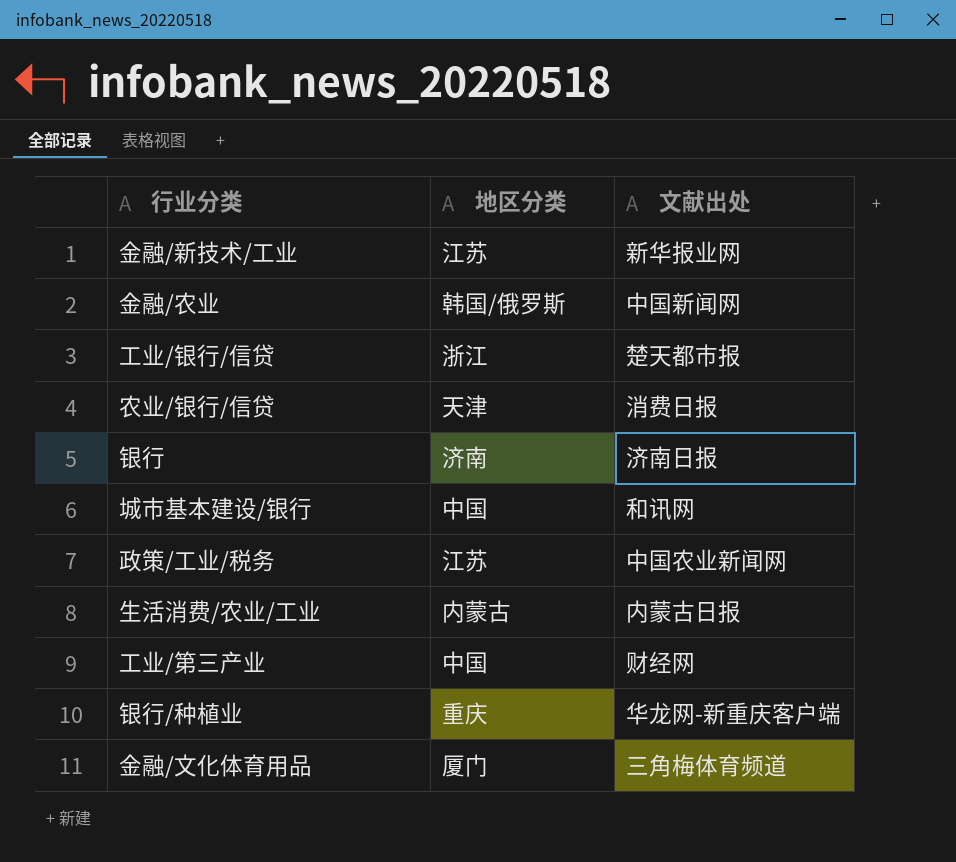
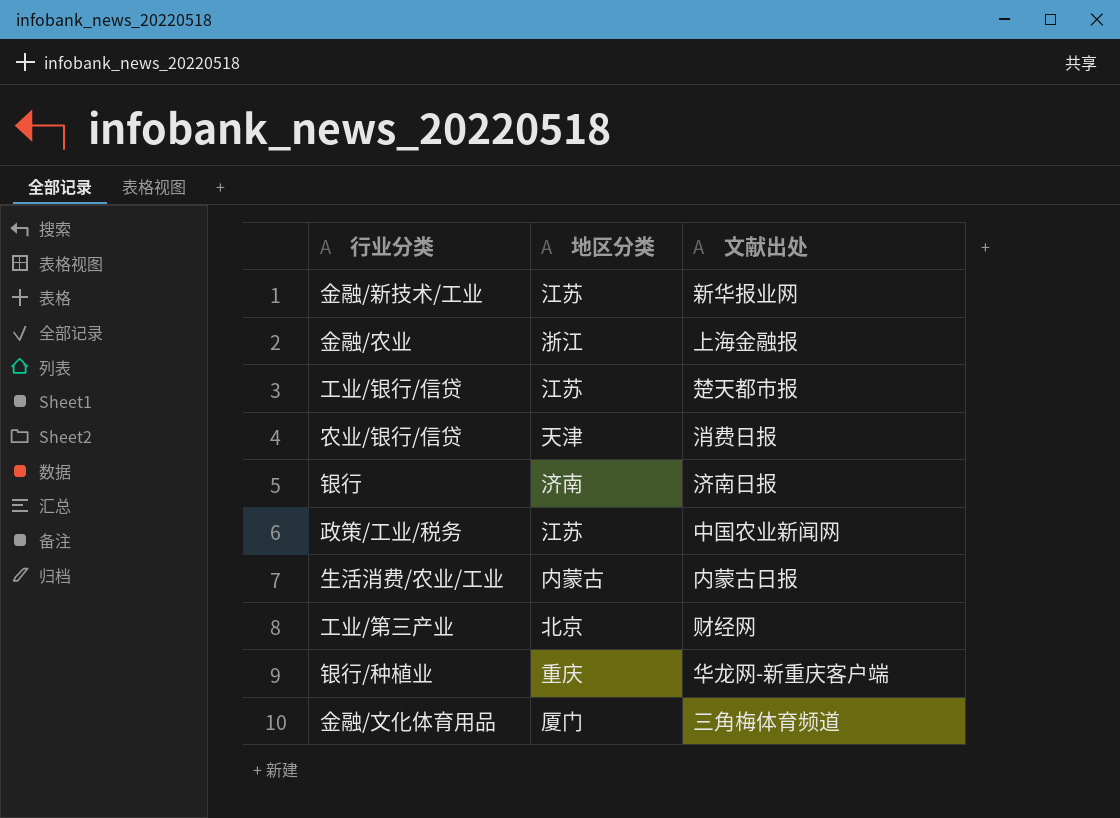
row 城市基本建设/银行: 中国 | 和讯网 -> none
金融/农业 | 地区分类: 韩国/俄罗斯 -> 浙江
金融/农业 | 文献出处: 中国新闻网 -> 上海金融报
工业/银行/信贷 | 地区分类: 浙江 -> 江苏
工业/第三产业 | 地区分类: 中国 -> 北京

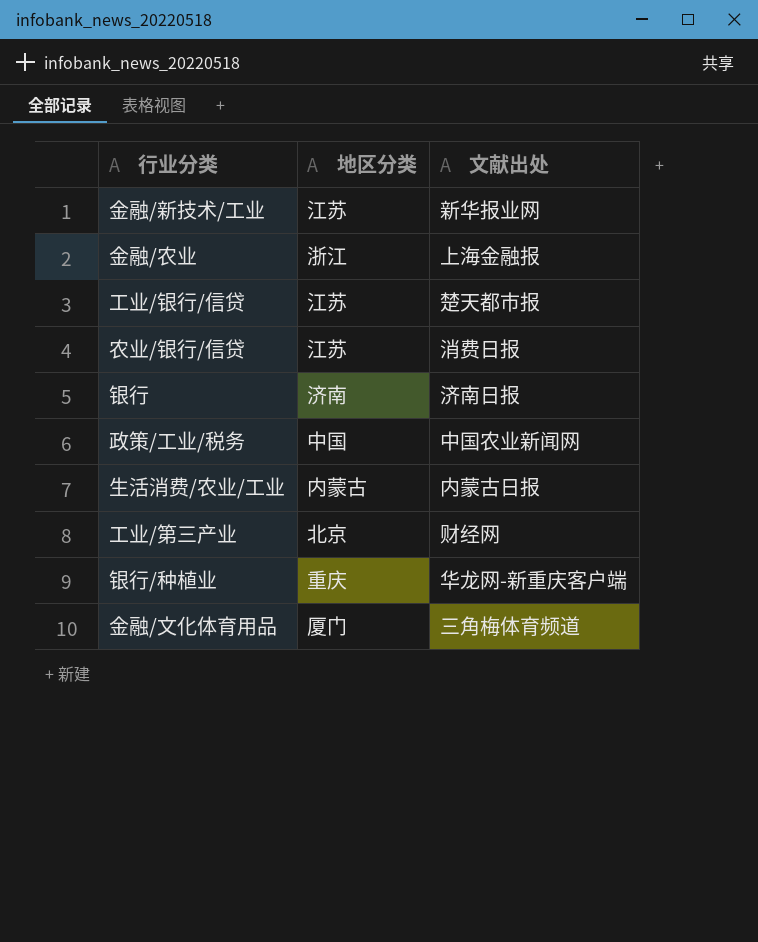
农业/银行/信贷 | 地区分类: 天津 -> 江苏
政策/工业/税务 | 地区分类: 江苏 -> 中国

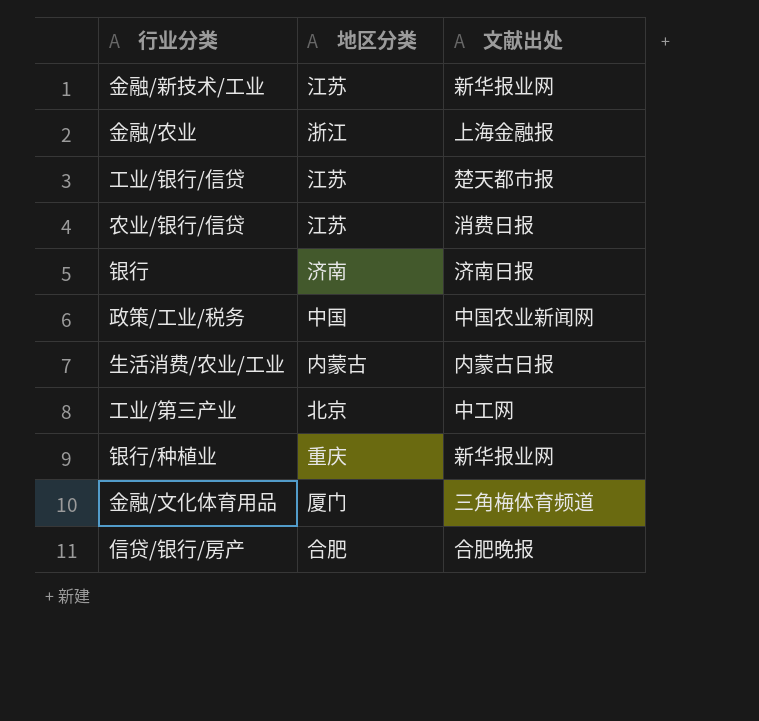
工业/第三产业 | 文献出处: 财经网 -> 中工网
银行/种植业 | 文献出处: 华龙网-新重庆客户端 -> 新华报业网
row 信贷/银行/房产: none -> 合肥 | 合肥晚报

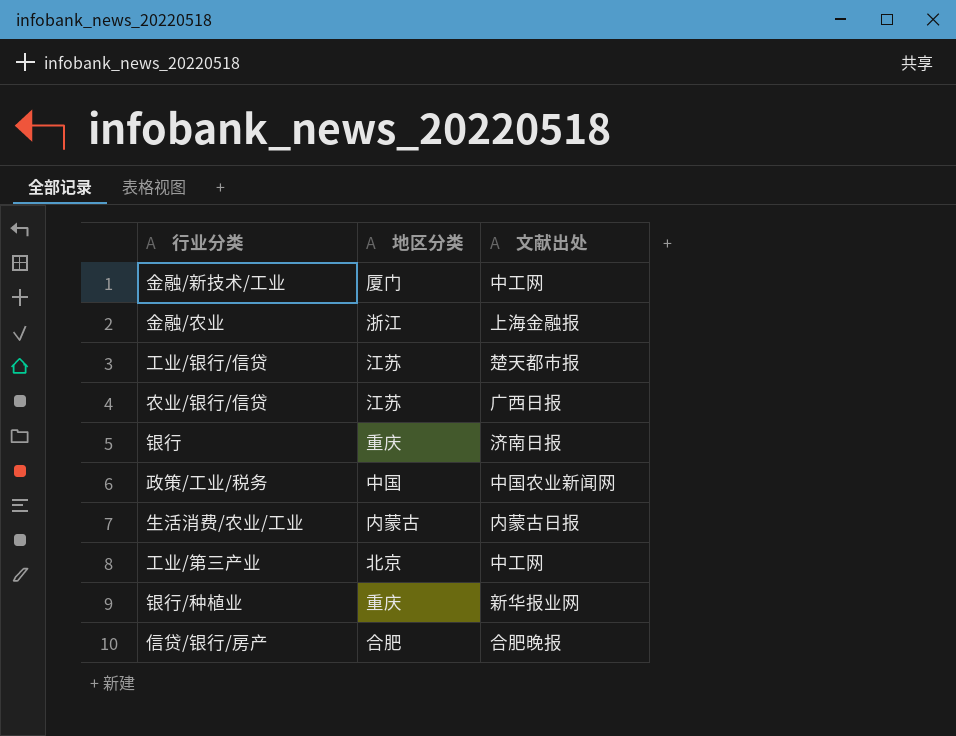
row 金融/文化体育用品: 厦门 | 三角梅体育频道 -> none
金融/新技术/工业 | 地区分类: 江苏 -> 厦门
金融/新技术/工业 | 文献出处: 新华报业网 -> 中工网
农业/银行/信贷 | 文献出处: 消费日报 -> 广西日报
银行 | 地区分类: 济南 -> 重庆

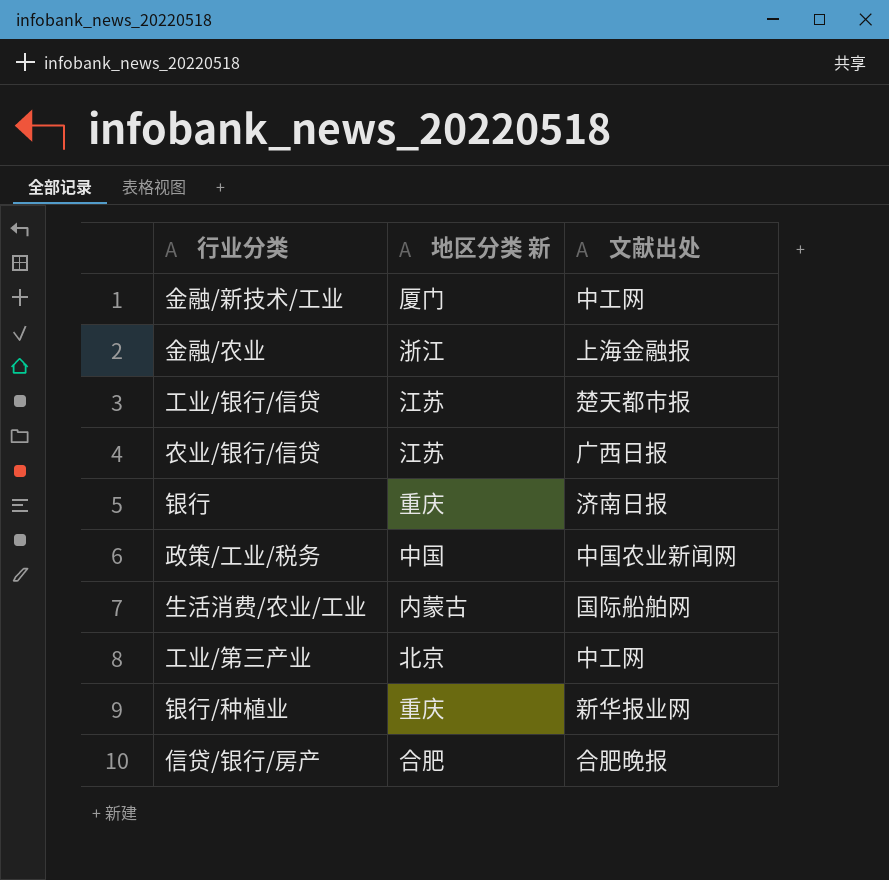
column name: 地区分类 -> 地区分类 新
生活消费/农业/工业 | 文献出处: 内蒙古日报 -> 国际船舶网

